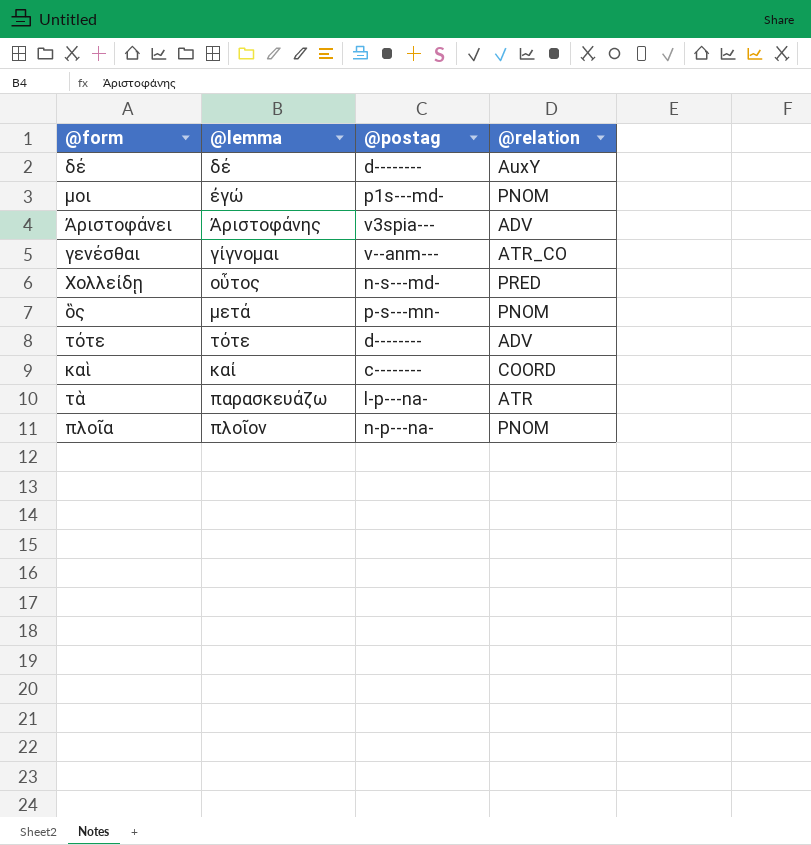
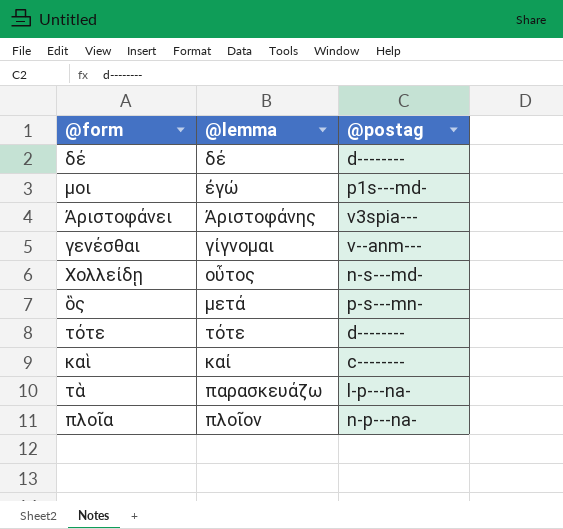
column @relation | position: 4 -> none

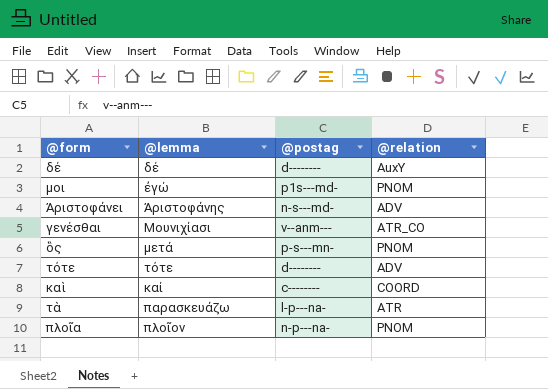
column @relation | position: none -> 4
row Χολλείδῃ: οὗτος | n-s---md- -> none
Ἀριστοφάνει | @postag: v3spia--- -> n-s---md-
γενέσθαι | @lemma: γίγνομαι -> Μουνιχίασι

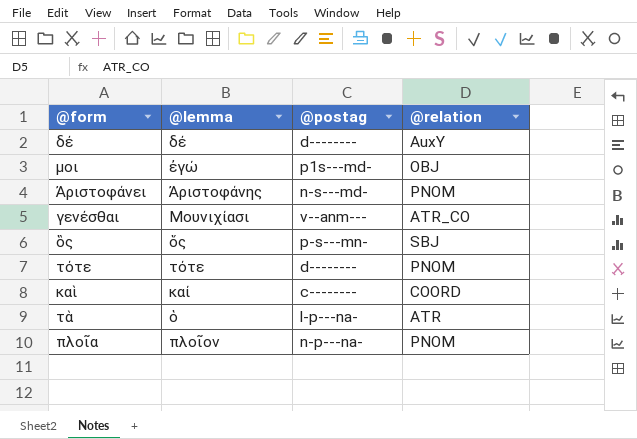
μοι | @relation: PNOM -> OBJ
Ἀριστοφάνει | @relation: ADV -> PNOM
ὃς | @lemma: μετά -> ὅς
ὃς | @relation: PNOM -> SBJ
τότε | @relation: ADV -> PNOM
τὰ | @lemma: παρασκευάζω -> ὁ

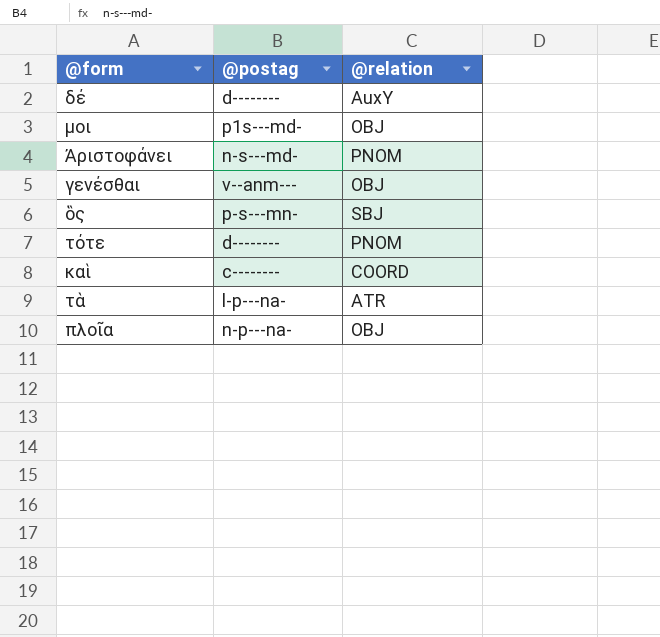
column @lemma | position: 2 -> none
γενέσθαι | @relation: ATR_CO -> OBJ
πλοῖα | @relation: PNOM -> OBJ

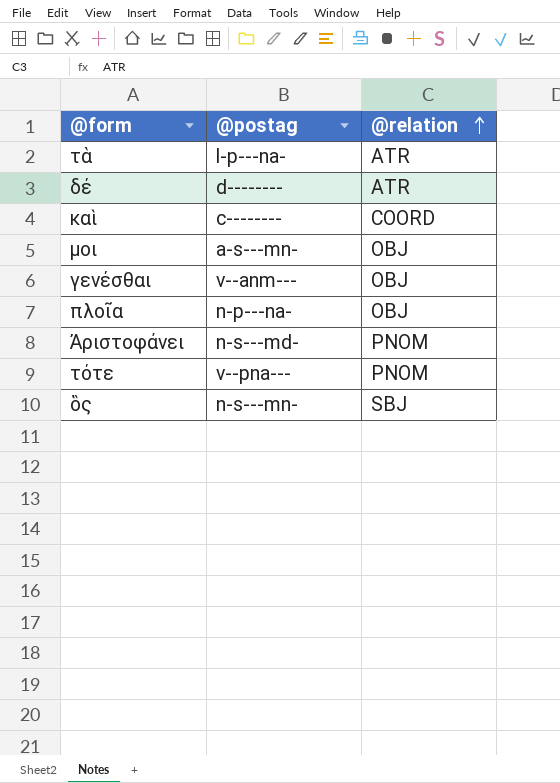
row order: none -> @relation ascending
δέ | @relation: AuxY -> ATR
μοι | @postag: p1s---md- -> a-s---mn-
τότε | @postag: d-------- -> v--pna---
ὃς | @postag: p-s---mn- -> n-s---mn-

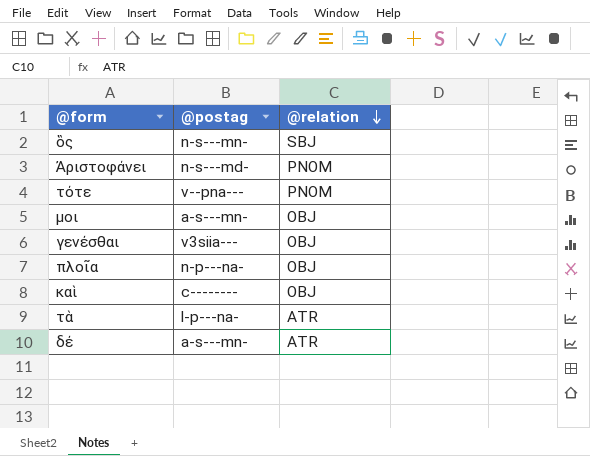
row order: @relation ascending -> @relation descending
γενέσθαι | @postag: v--anm--- -> v3siia---
καὶ | @relation: COORD -> OBJ
δέ | @postag: d-------- -> a-s---mn-

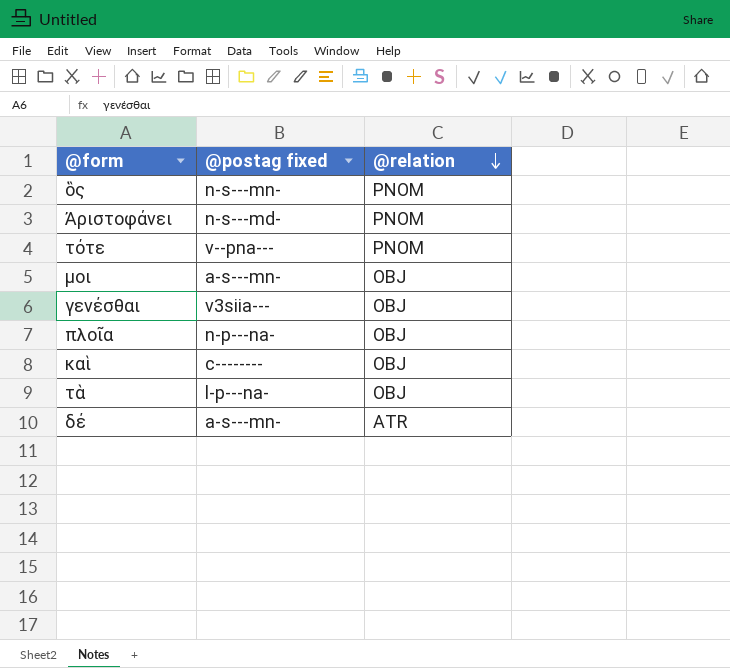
column name: @postag -> @postag fixed
ὃς | @relation: SBJ -> PNOM
τὰ | @relation: ATR -> OBJ

